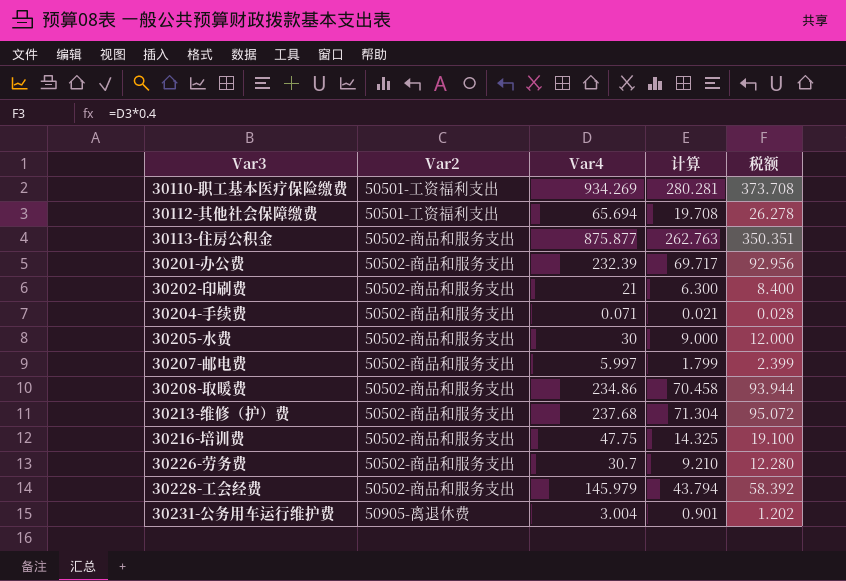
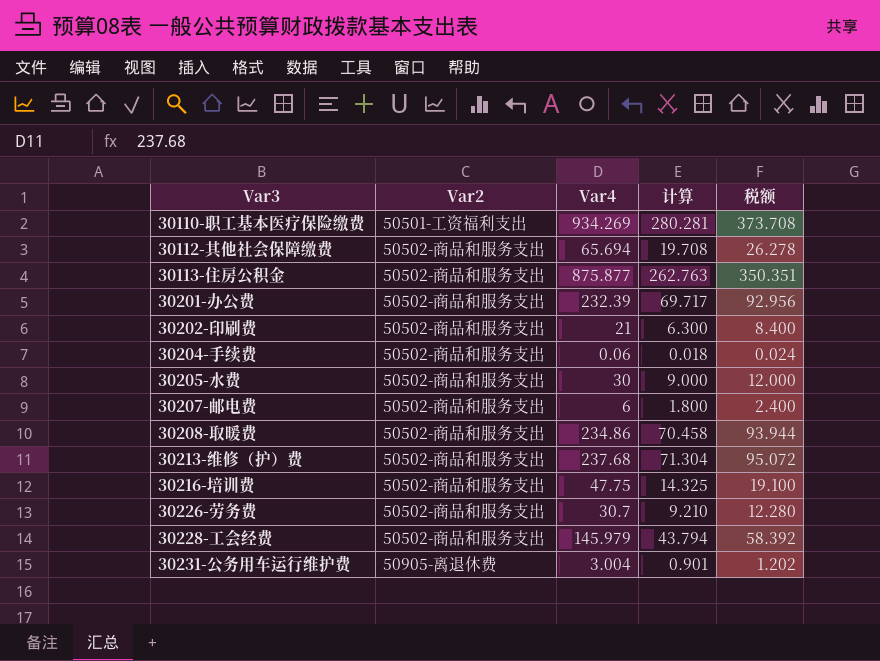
30112-其他社会保障缴费 | Var2: 50501-工资福利支出 -> 50502-商品和服务支出
30204-手续费 | Var4: 0.071 -> 0.06
30204-手续费 | 计算: 0.021 -> 0.018
30204-手续费 | 税额: 0.028 -> 0.024
30207-邮电费 | Var4: 5.997 -> 6
30207-邮电费 | 计算: 1.799 -> 1.800
30207-邮电费 | 税额: 2.399 -> 2.400

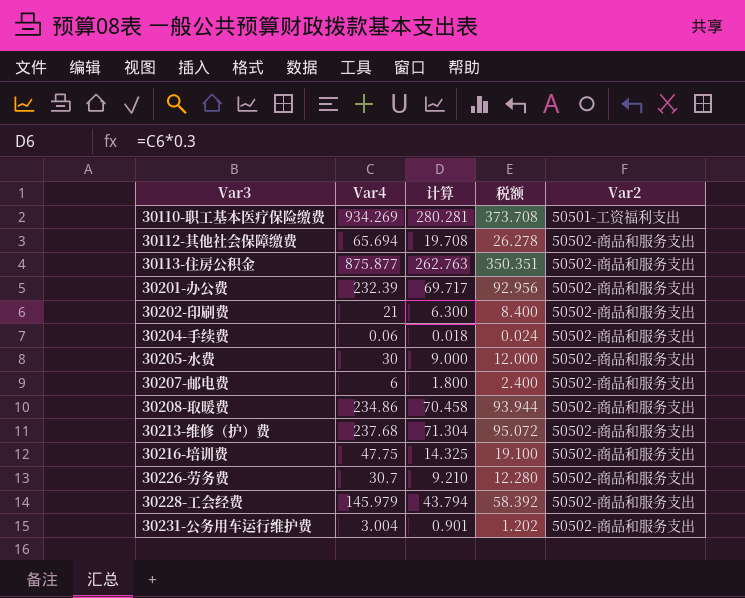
column Var2 | position: 2 -> 5
30231-公务用车运行维护费 | Var2: 50905-离退休费 -> 50502-商品和服务支出

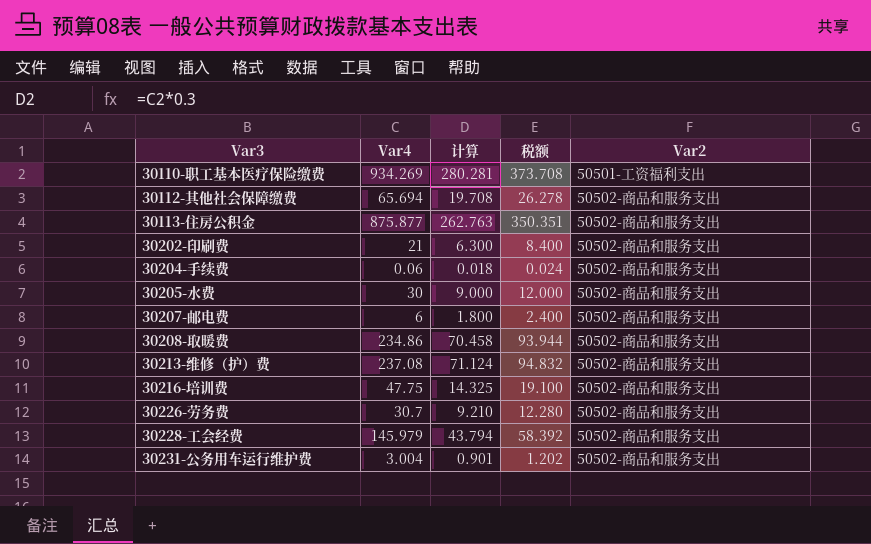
row 30201-办公费: 232.39 | 69.717 | 92.956 | 50502-商品和服务支出 -> none
30213-维修（护）费 | Var4: 237.68 -> 237.08
30213-维修（护）费 | 计算: 71.304 -> 71.124
30213-维修（护）费 | 税额: 95.072 -> 94.832

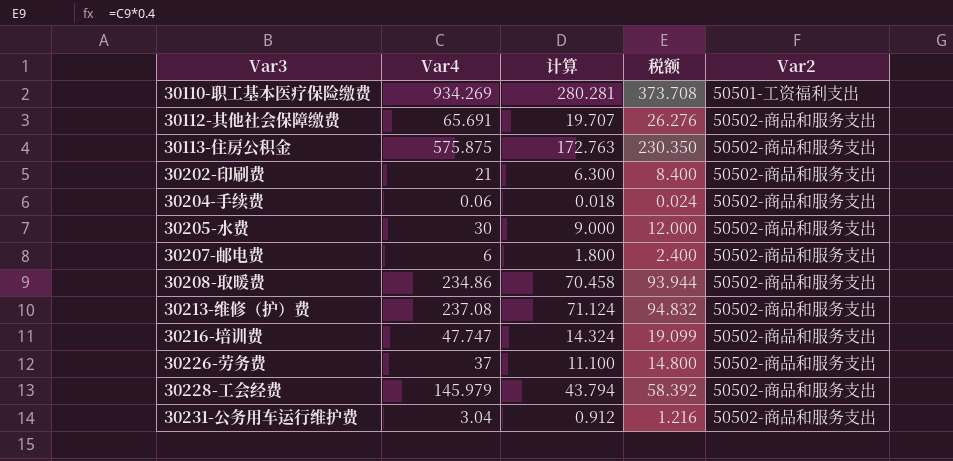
30112-其他社会保障缴费 | Var4: 65.694 -> 65.691
30112-其他社会保障缴费 | 计算: 19.708 -> 19.707
30112-其他社会保障缴费 | 税额: 26.278 -> 26.276
30113-住房公积金 | Var4: 875.877 -> 575.875
30113-住房公积金 | 计算: 262.763 -> 172.763
30113-住房公积金 | 税额: 350.351 -> 230.350
30216-培训费 | Var4: 47.75 -> 47.747
30216-培训费 | 计算: 14.325 -> 14.324
30216-培训费 | 税额: 19.100 -> 19.099
30226-劳务费 | Var4: 30.7 -> 37
30226-劳务费 | 计算: 9.210 -> 11.100
30226-劳务费 | 税额: 12.280 -> 14.800
30231-公务用车运行维护费 | Var4: 3.004 -> 3.04
30231-公务用车运行维护费 | 计算: 0.901 -> 0.912
30231-公务用车运行维护费 | 税额: 1.202 -> 1.216

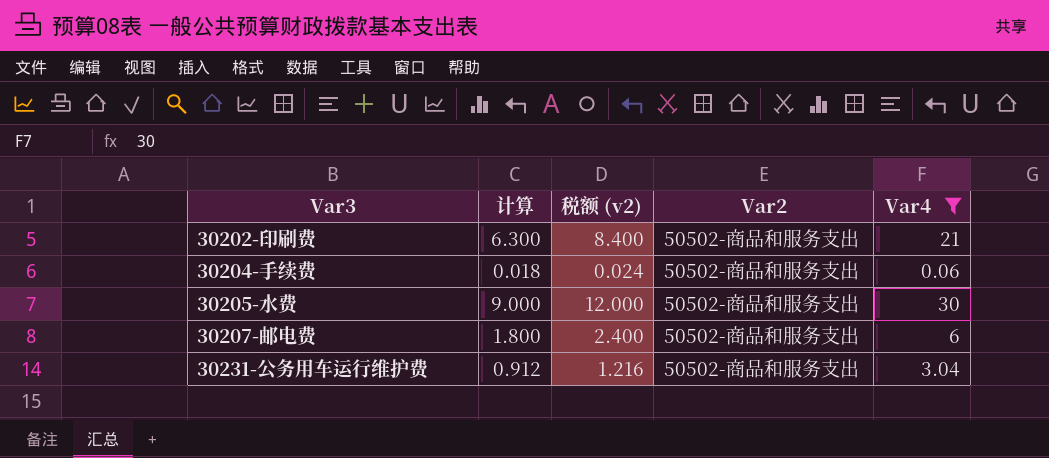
filter: none -> Var4 <= 30
column name: 税额 -> 税额 (v2)
column Var4 | position: 2 -> 5

